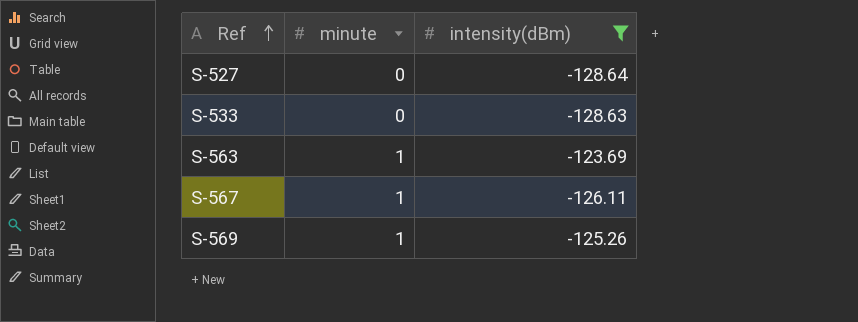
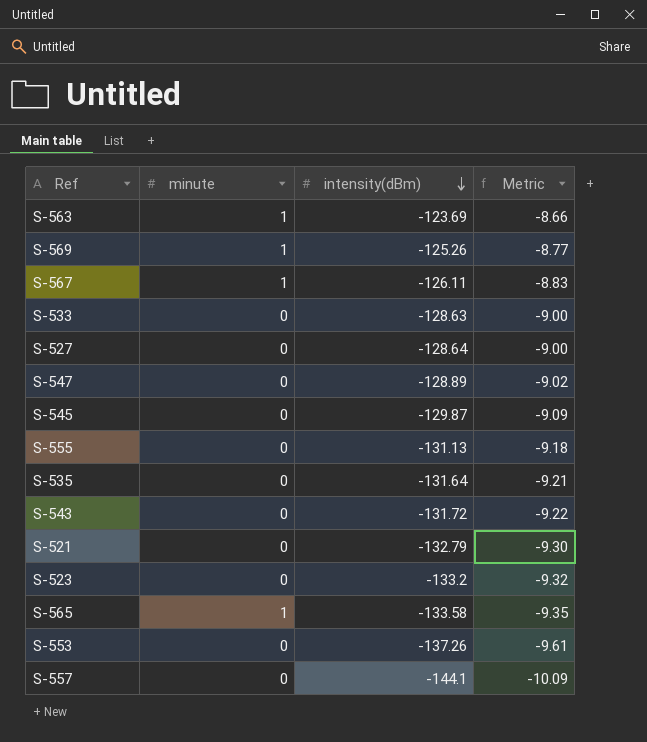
filter: intensity(dBm) >= -128.64 -> none
row order: Ref ascending -> intensity(dBm) descending
column Metric | formula: none -> [intensity(dBm)] * 0.07

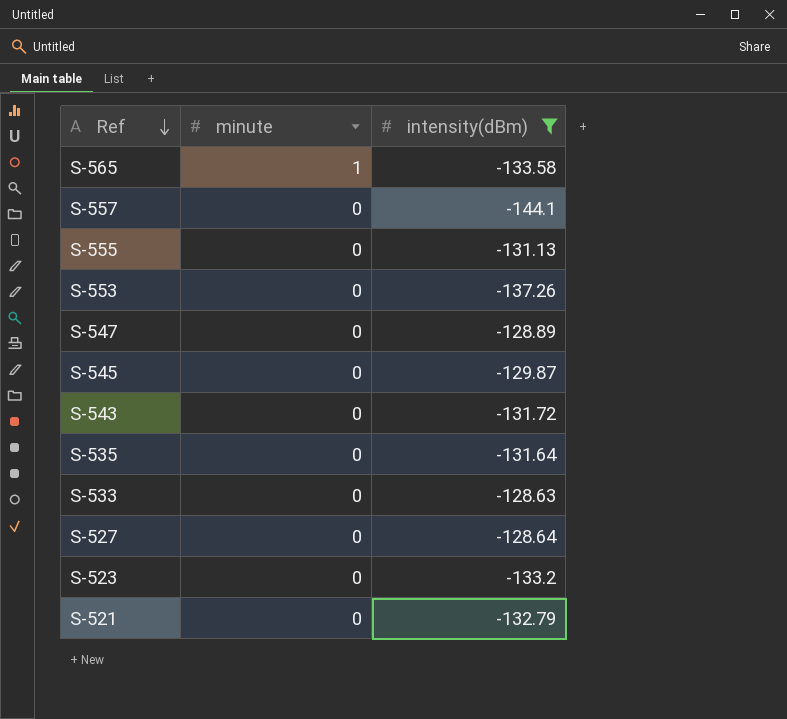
filter: none -> intensity(dBm) <= -128.63
row order: intensity(dBm) descending -> Ref descending
column Metric | formula: [intensity(dBm)] * 0.07 -> none

